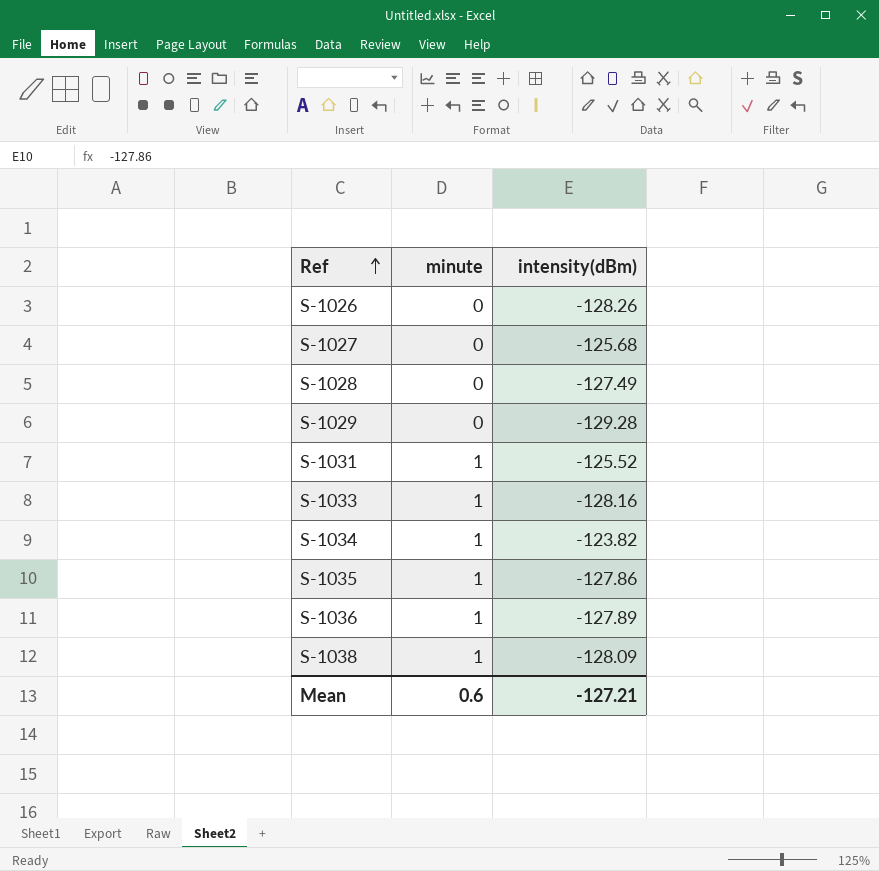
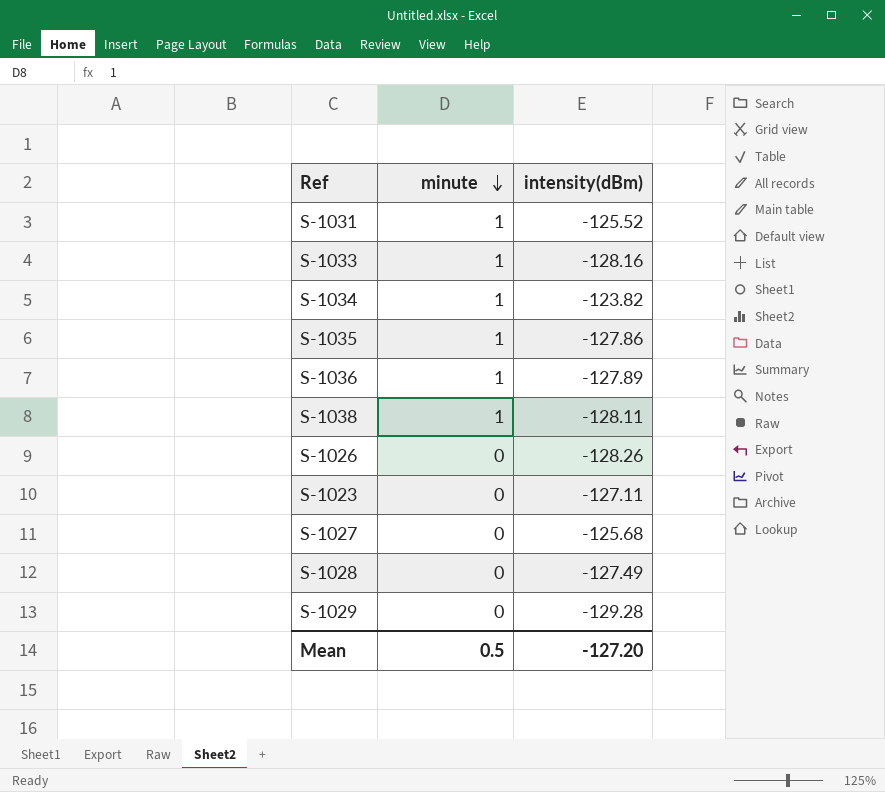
row order: Ref ascending -> minute descending
S-1038 | intensity(dBm): -128.09 -> -128.11
row S-1023: none -> 0 | -127.11
Mean | minute: 0.6 -> 0.5
Mean | intensity(dBm): -127.21 -> -127.20

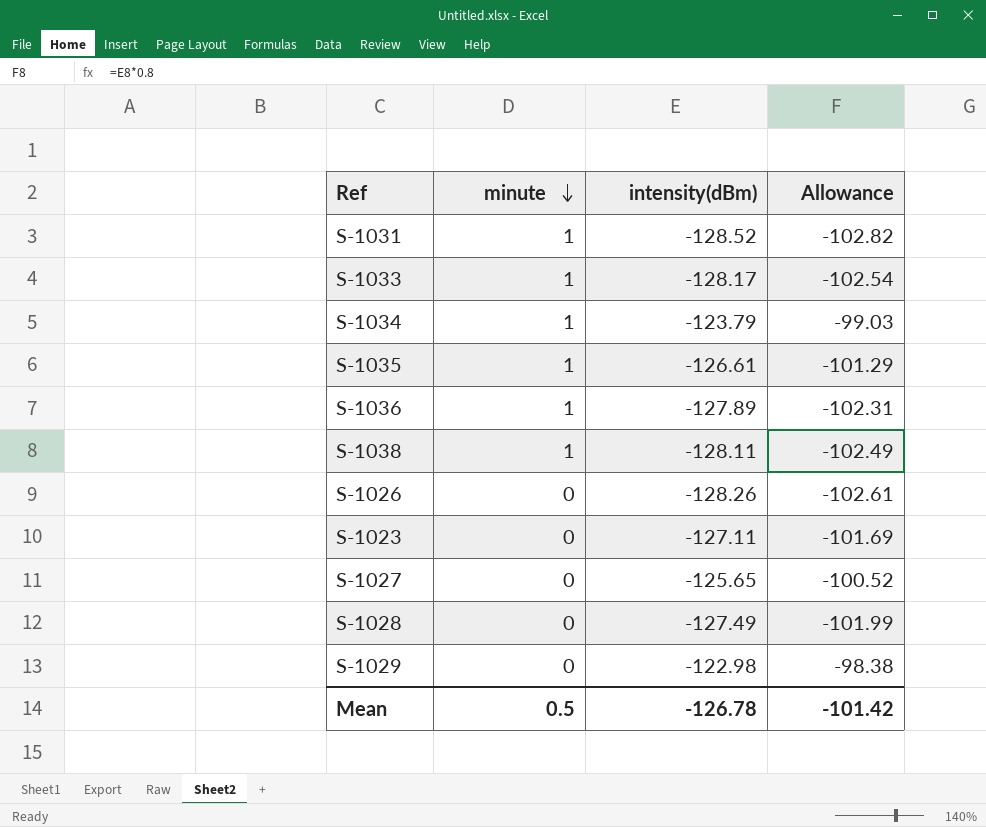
column Allowance | formula: none -> [intensity(dBm)] * 0.8
S-1031 | intensity(dBm): -125.52 -> -128.52
S-1033 | intensity(dBm): -128.16 -> -128.17
S-1034 | intensity(dBm): -123.82 -> -123.79
S-1035 | intensity(dBm): -127.86 -> -126.61
S-1027 | intensity(dBm): -125.68 -> -125.65
S-1029 | intensity(dBm): -129.28 -> -122.98
Mean | intensity(dBm): -127.20 -> -126.78

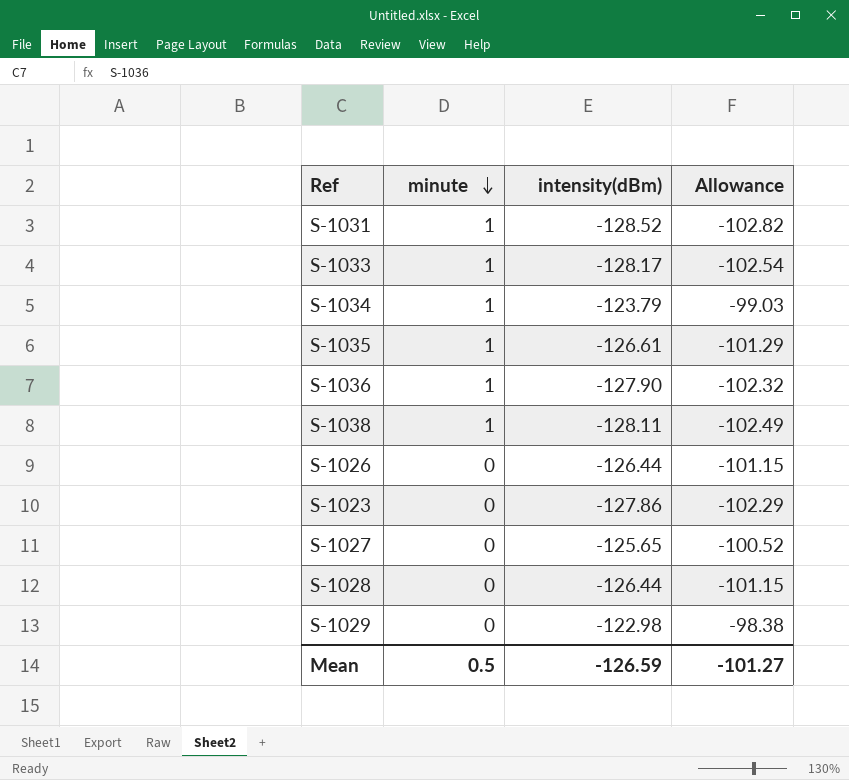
S-1036 | intensity(dBm): -127.89 -> -127.90
S-1036 | Allowance: -102.31 -> -102.32
S-1026 | intensity(dBm): -128.26 -> -126.44
S-1026 | Allowance: -102.61 -> -101.15
S-1023 | intensity(dBm): -127.11 -> -127.86
S-1023 | Allowance: -101.69 -> -102.29
S-1028 | intensity(dBm): -127.49 -> -126.44
S-1028 | Allowance: -101.99 -> -101.15
Mean | intensity(dBm): -126.78 -> -126.59
Mean | Allowance: -101.42 -> -101.27

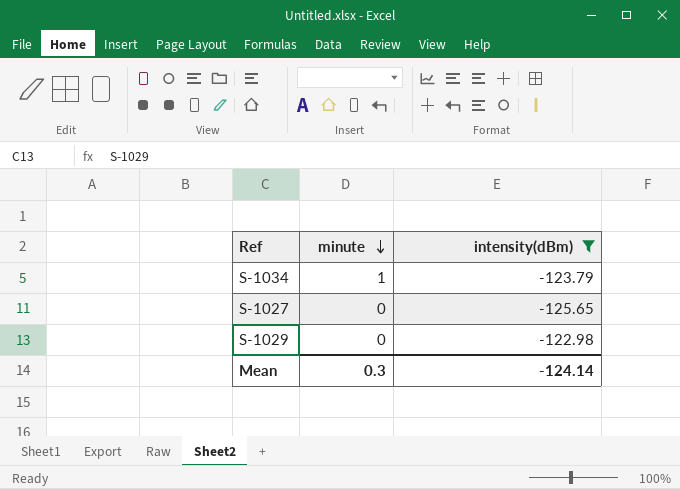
filter: none -> intensity(dBm) >= -125.65
column Allowance | formula: [intensity(dBm)] * 0.8 -> none
Mean | minute: 0.5 -> 0.3
Mean | intensity(dBm): -126.59 -> -124.14

